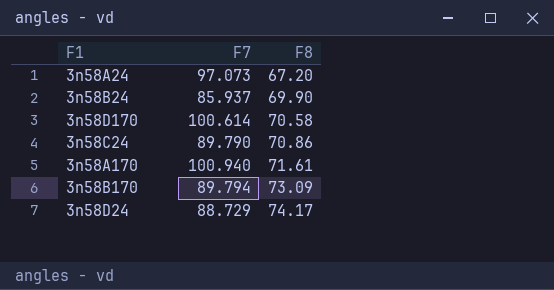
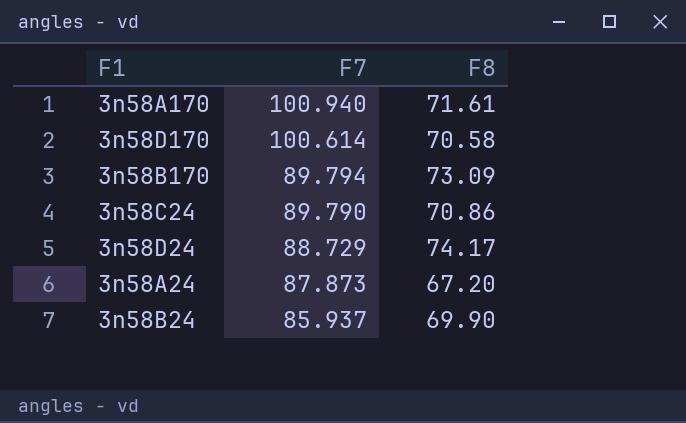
row order: F8 ascending -> F7 descending
3n58A24 | F7: 97.073 -> 87.873

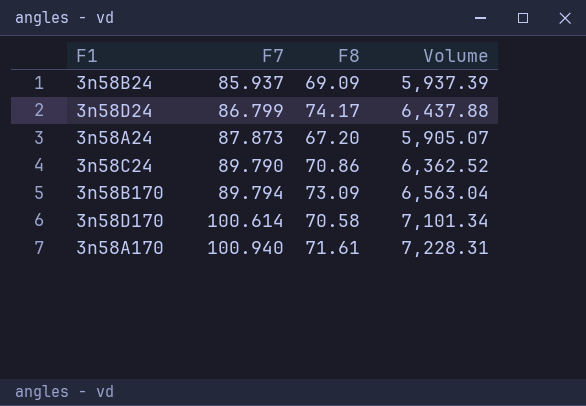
row order: F7 descending -> F7 ascending
column Volume | formula: none -> [F7] * [F8]
3n58B24 | F8: 69.90 -> 69.09
3n58D24 | F7: 88.729 -> 86.799

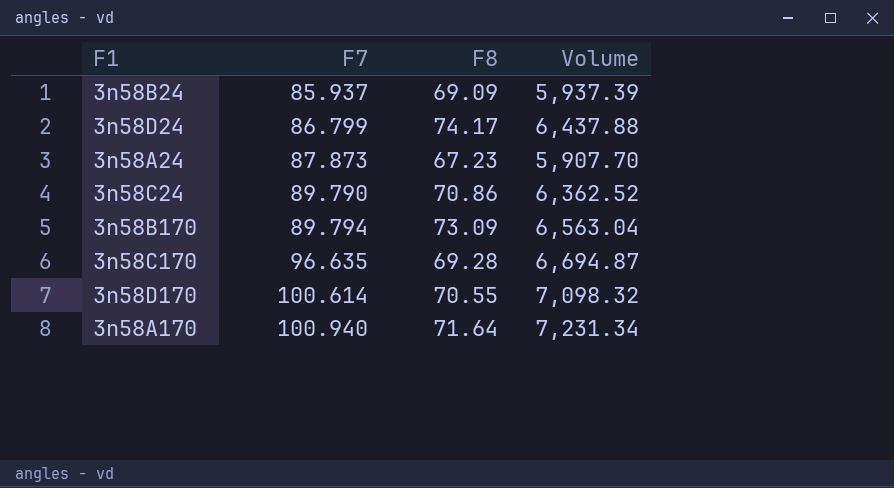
3n58A24 | F8: 67.20 -> 67.23
3n58A24 | Volume: 5,905.07 -> 5,907.70
row 3n58C170: none -> 96.635 | 69.28 | 6,694.87
3n58D170 | F8: 70.58 -> 70.55
3n58D170 | Volume: 7,101.34 -> 7,098.32
3n58A170 | F8: 71.61 -> 71.64
3n58A170 | Volume: 7,228.31 -> 7,231.34

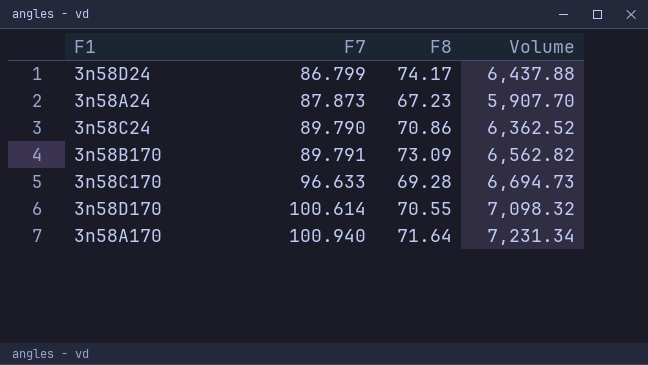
row 3n58B24: 85.937 | 69.09 | 5,937.39 -> none
3n58B170 | F7: 89.794 -> 89.791
3n58B170 | Volume: 6,563.04 -> 6,562.82
3n58C170 | F7: 96.635 -> 96.633
3n58C170 | Volume: 6,694.87 -> 6,694.73

